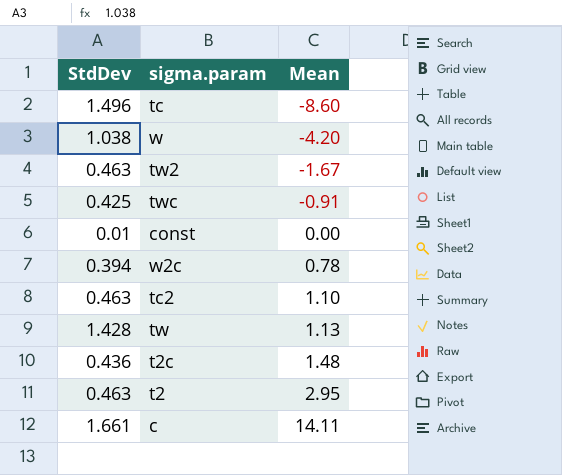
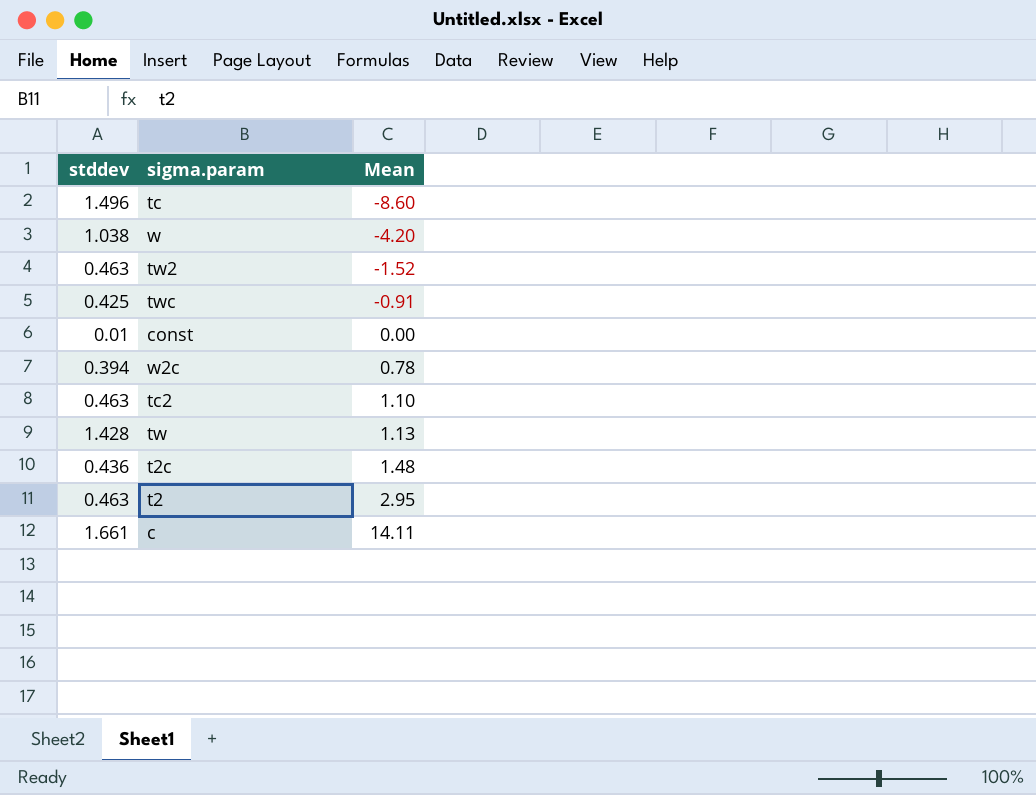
column name: StdDev -> stddev
tw2 | Mean: -1.67 -> -1.52

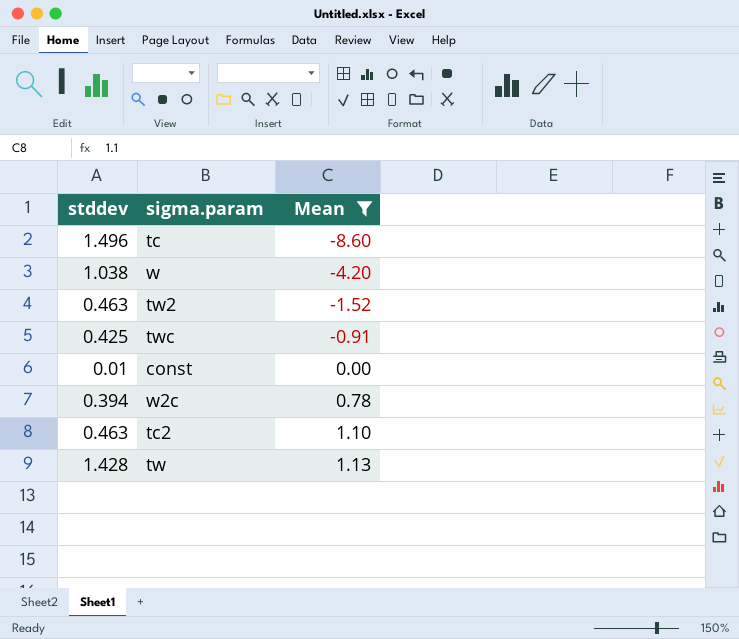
filter: none -> Mean <= 1.13

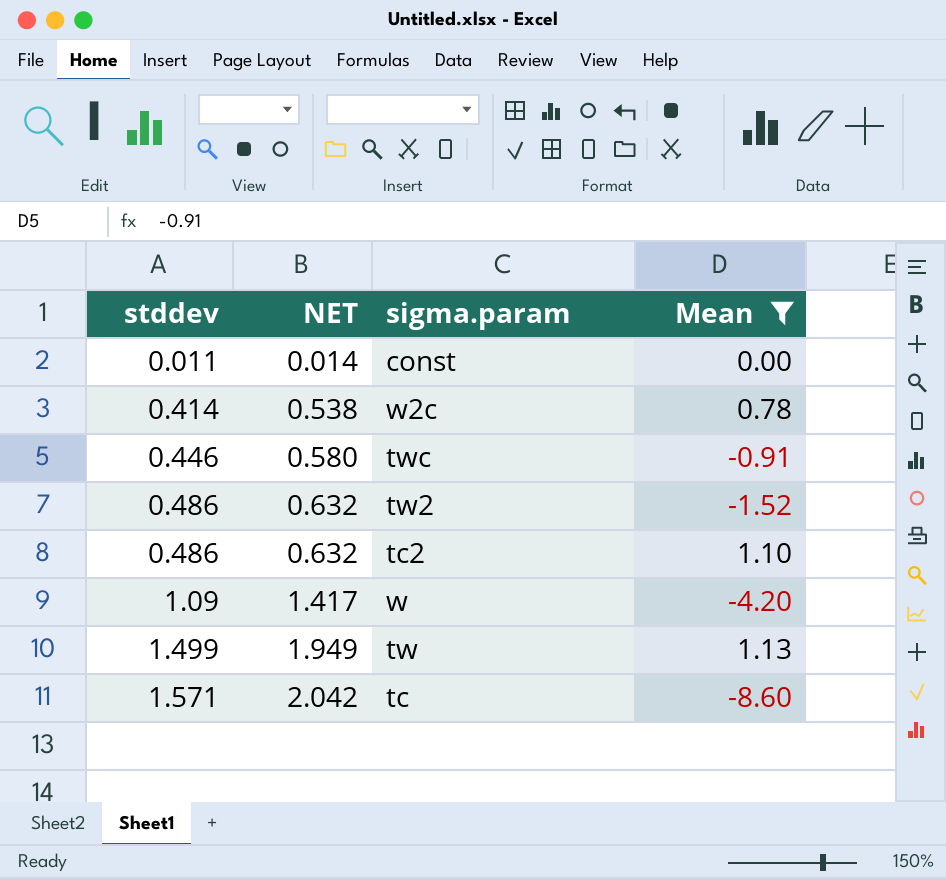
row order: Mean ascending -> stddev ascending
column NET | formula: none -> [stddev] * 1.3
const | stddev: 0.01 -> 0.011
w2c | stddev: 0.394 -> 0.414
twc | stddev: 0.425 -> 0.446
tw2 | stddev: 0.463 -> 0.486
tc2 | stddev: 0.463 -> 0.486
w | stddev: 1.038 -> 1.09
tw | stddev: 1.428 -> 1.499
tc | stddev: 1.496 -> 1.571

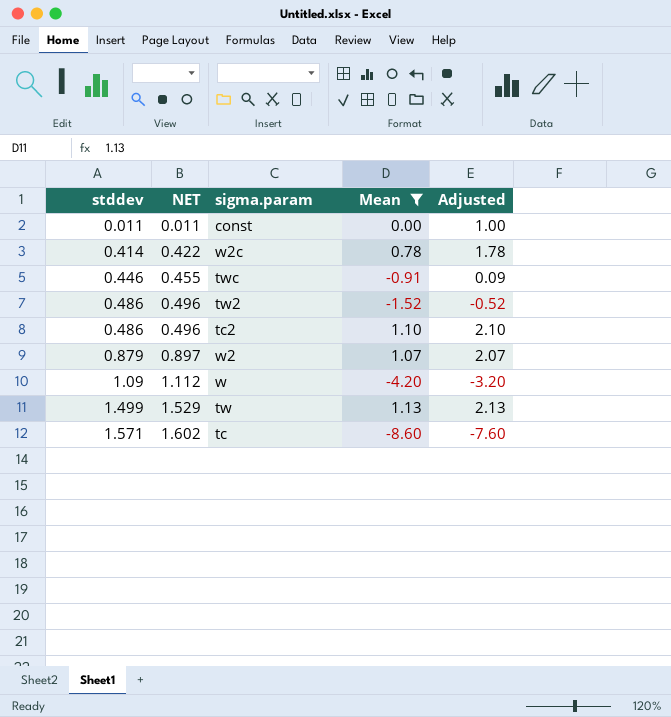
column NET | formula: [stddev] * 1.3 -> [stddev] * 1.02
column Adjusted | formula: none -> [Mean] + 1
row w2: none -> 0.879 | 0.897 | 1.07 | 2.07

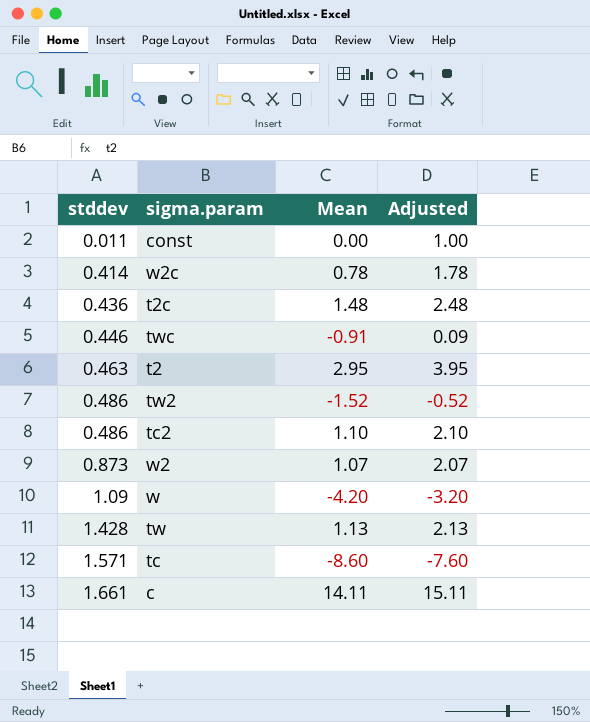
filter: Mean <= 1.13 -> none
column NET | formula: [stddev] * 1.02 -> none
w2 | stddev: 0.879 -> 0.873
tw | stddev: 1.499 -> 1.428

